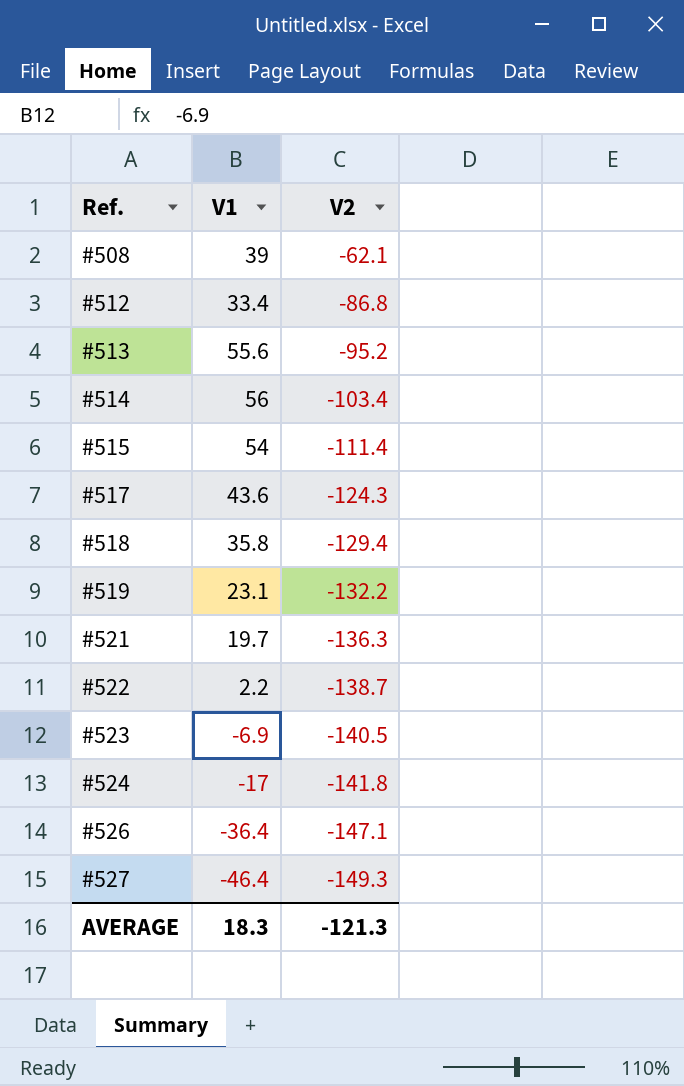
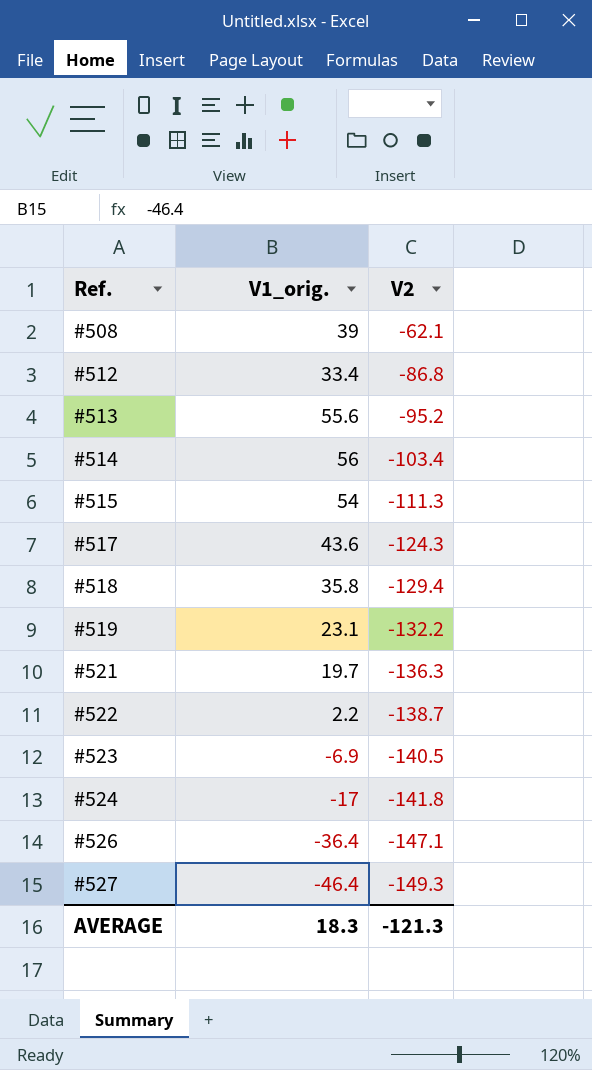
column name: V1 -> V1_orig.
#515 | V2: -111.4 -> -111.3

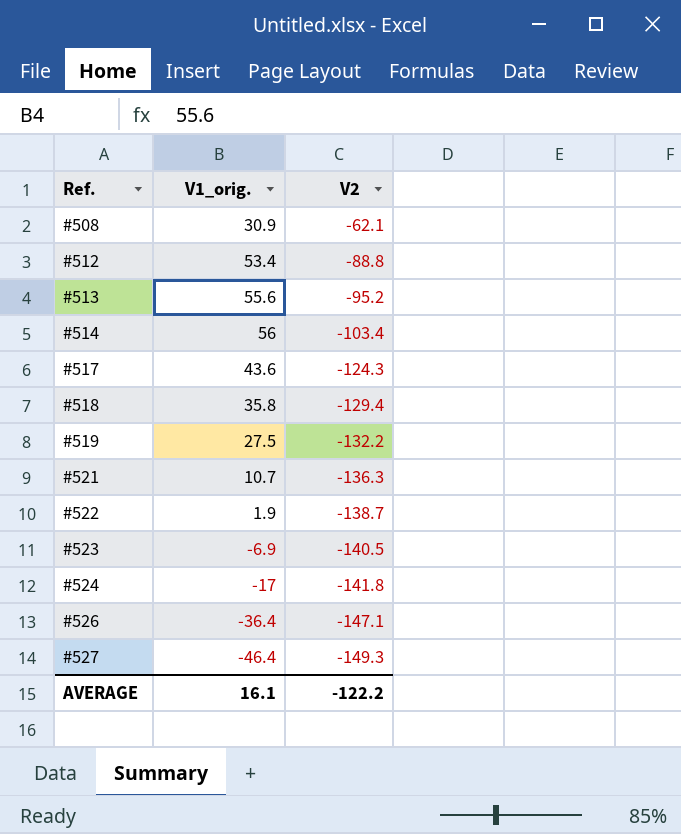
row #515: 54 | -111.3 -> none
#508 | V1_orig.: 39 -> 30.9
#512 | V1_orig.: 33.4 -> 53.4
#512 | V2: -86.8 -> -88.8
#519 | V1_orig.: 23.1 -> 27.5
#521 | V1_orig.: 19.7 -> 10.7
#522 | V1_orig.: 2.2 -> 1.9
AVERAGE | V1_orig.: 18.3 -> 16.1
AVERAGE | V2: -121.3 -> -122.2

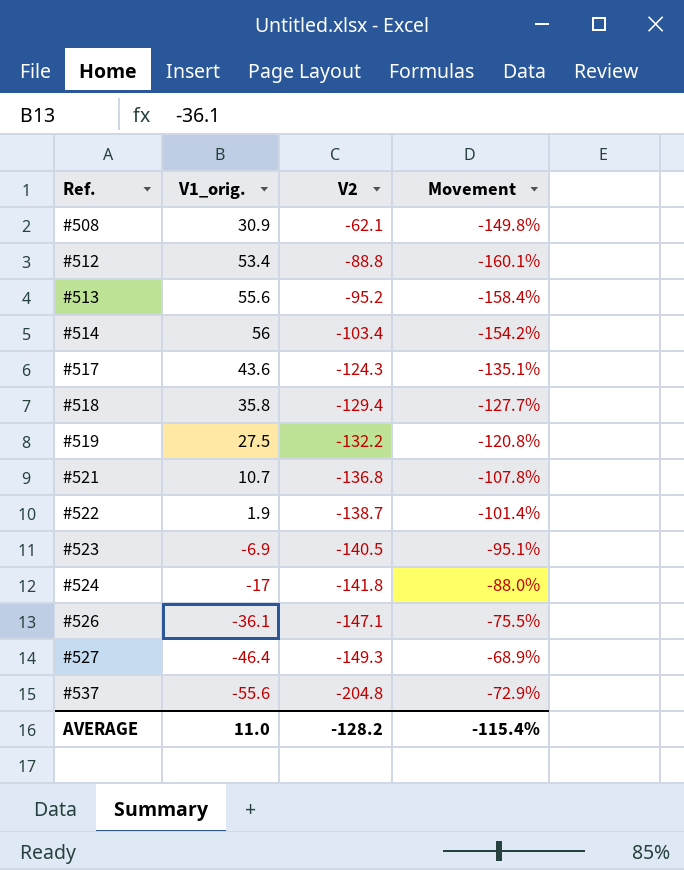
column Movement | formula: none -> ([V1_orig.] - [V2]) / [V2]
#521 | V2: -136.3 -> -136.8
#526 | V1_orig.: -36.4 -> -36.1
row #537: none -> -55.6 | -204.8 | -72.9%
AVERAGE | V1_orig.: 16.1 -> 11.0
AVERAGE | V2: -122.2 -> -128.2

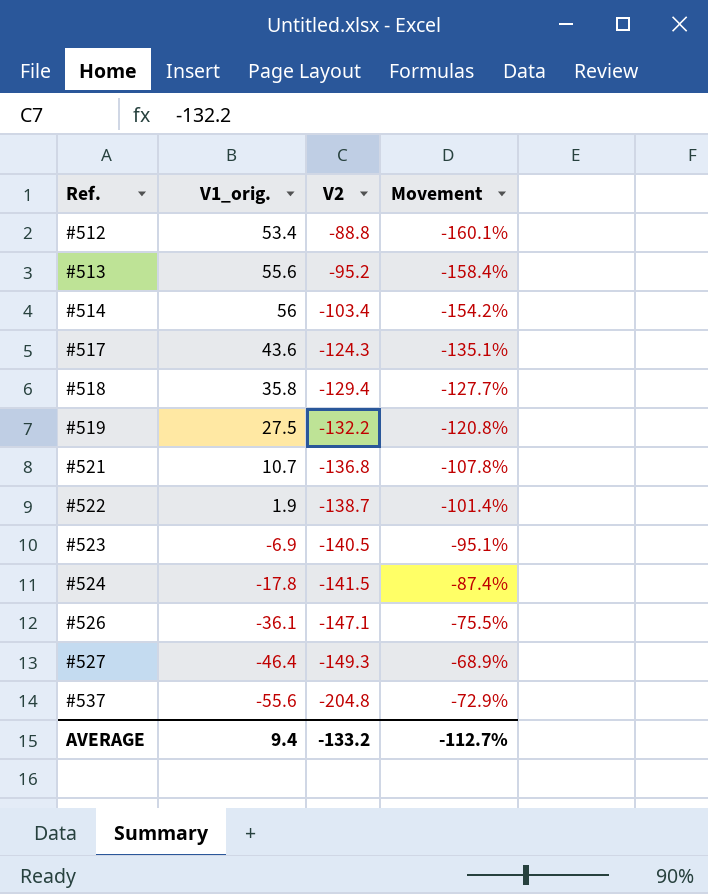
row #508: 30.9 | -62.1 | -149.8% -> none
#524 | V1_orig.: -17 -> -17.8
#524 | V2: -141.8 -> -141.5
#524 | Movement: -88.0% -> -87.4%
AVERAGE | V1_orig.: 11.0 -> 9.4
AVERAGE | V2: -128.2 -> -133.2
AVERAGE | Movement: -115.4% -> -112.7%

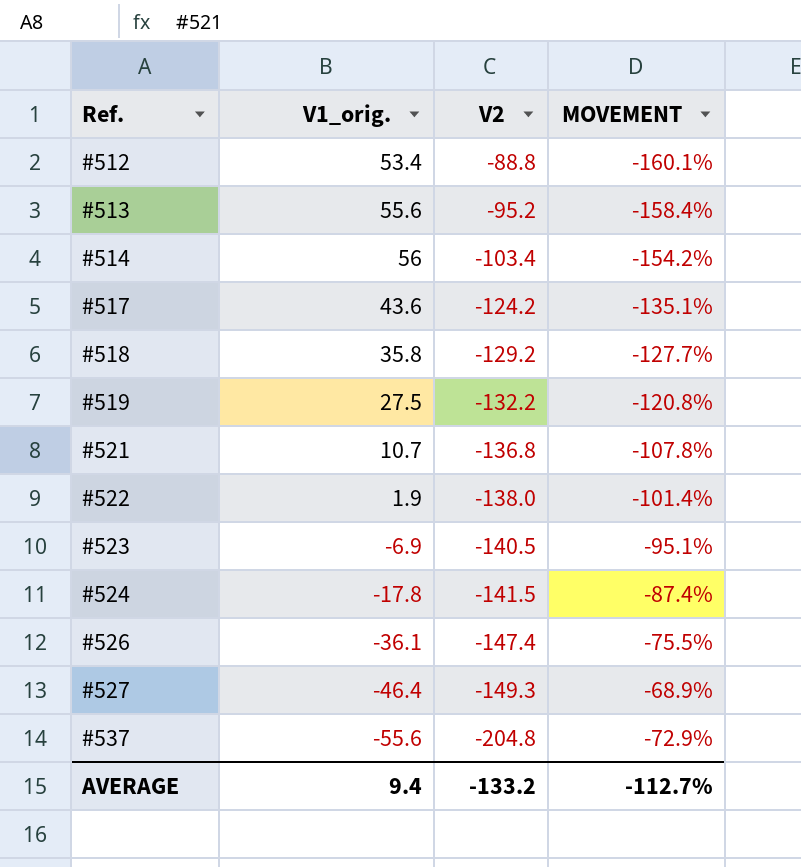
column name: Movement -> MOVEMENT
#517 | V2: -124.3 -> -124.2
#518 | V2: -129.4 -> -129.2
#522 | V2: -138.7 -> -138.0
#526 | V2: -147.1 -> -147.4

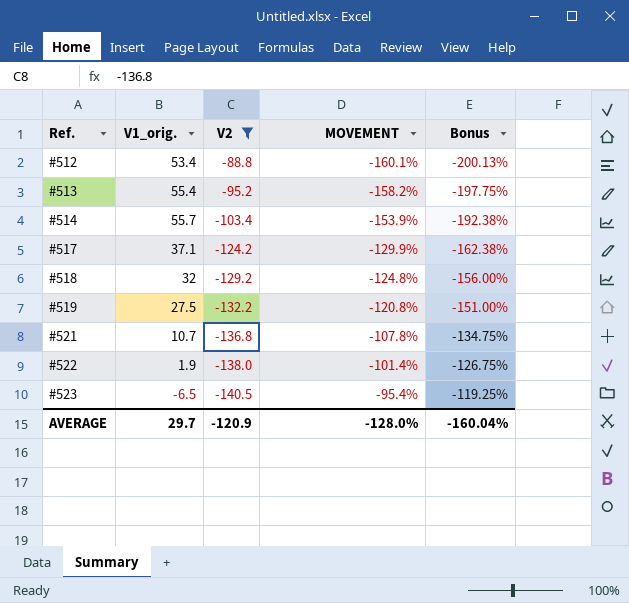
filter: none -> V2 >= -140.5
column Bonus | formula: none -> [MOVEMENT] * 1.25
#513 | V1_orig.: 55.6 -> 55.4
#513 | MOVEMENT: -158.4% -> -158.2%
#514 | V1_orig.: 56 -> 55.7
#514 | MOVEMENT: -154.2% -> -153.9%
#517 | V1_orig.: 43.6 -> 37.1
#517 | MOVEMENT: -135.1% -> -129.9%
#518 | V1_orig.: 35.8 -> 32
#518 | MOVEMENT: -127.7% -> -124.8%
#523 | V1_orig.: -6.9 -> -6.5
#523 | MOVEMENT: -95.1% -> -95.4%
AVERAGE | V1_orig.: 9.4 -> 29.7
AVERAGE | V2: -133.2 -> -120.9
AVERAGE | MOVEMENT: -112.7% -> -128.0%

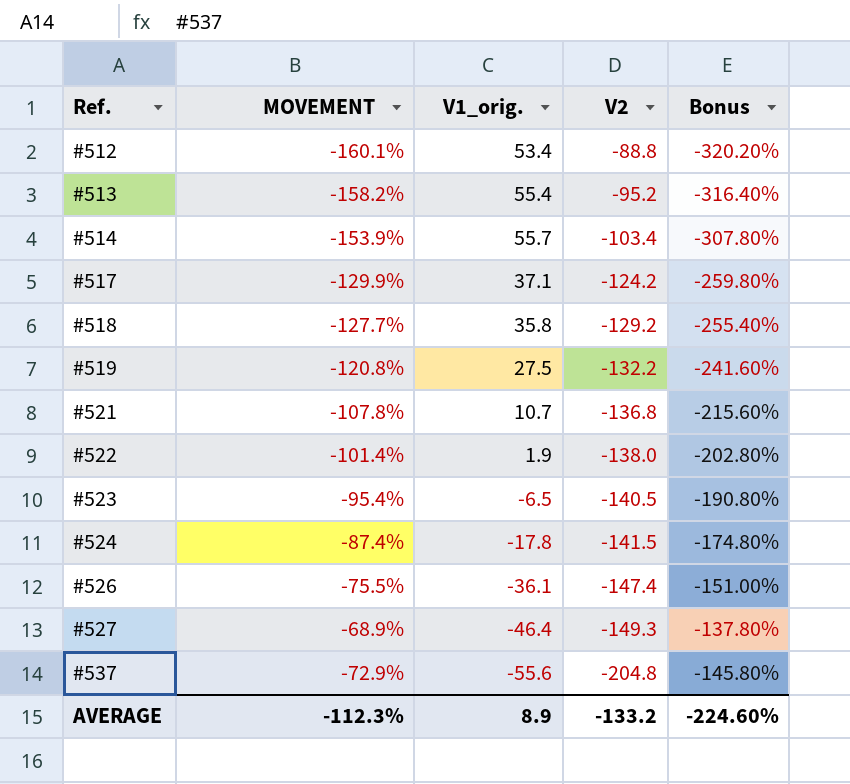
filter: V2 >= -140.5 -> none
column MOVEMENT | position: 4 -> 2
column Bonus | formula: [MOVEMENT] * 1.25 -> [MOVEMENT] * 2
#518 | MOVEMENT: -124.8% -> -127.7%
#518 | V1_orig.: 32 -> 35.8
AVERAGE | MOVEMENT: -128.0% -> -112.3%
AVERAGE | V1_orig.: 29.7 -> 8.9
AVERAGE | V2: -120.9 -> -133.2
AVERAGE | Bonus: -160.04% -> -224.60%

